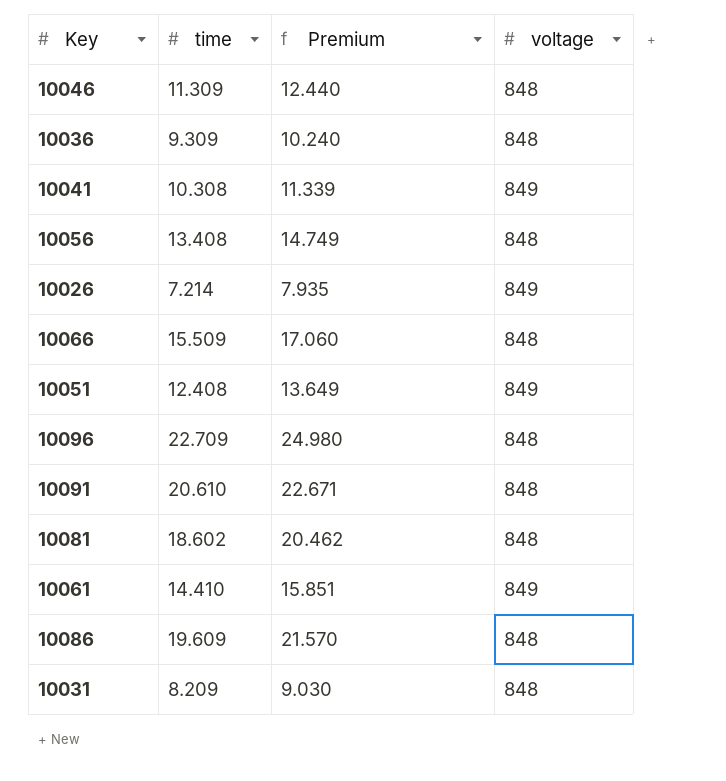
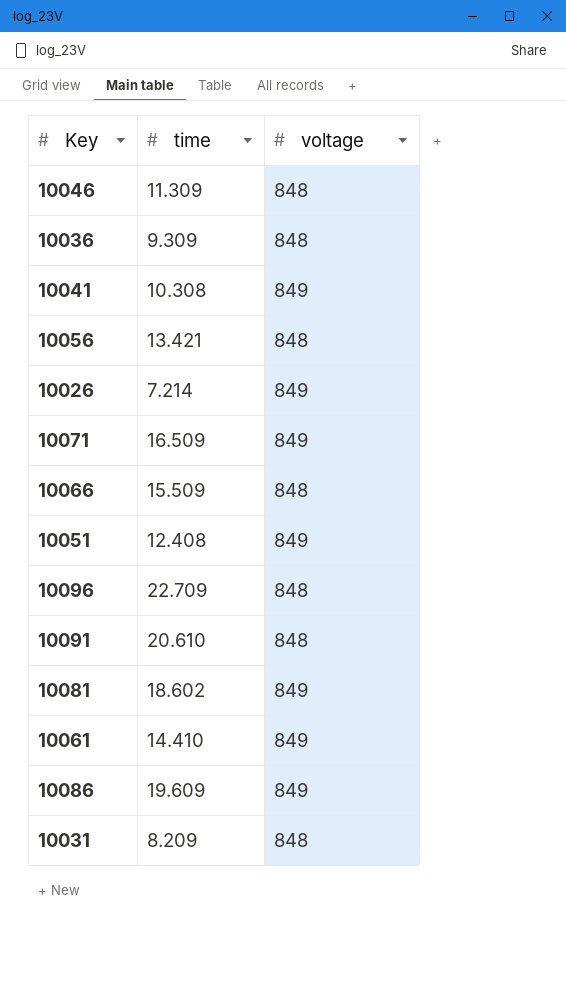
column Premium | formula: [time] * 1.1 -> none
10056 | time: 13.408 -> 13.421
row 10071: none -> 16.509 | 849
10081 | voltage: 848 -> 849
10086 | voltage: 848 -> 849

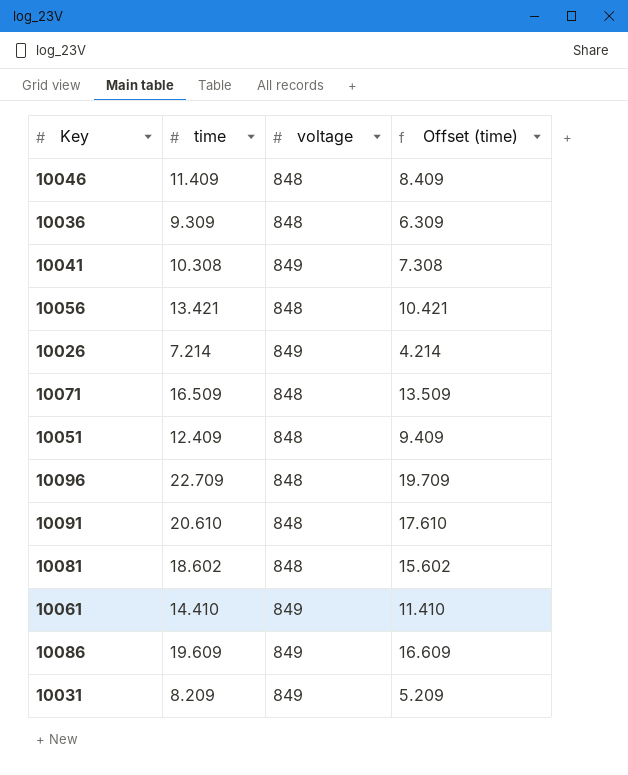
column Offset (time) | formula: none -> [time] - 3
row 10066: 15.509 | 848 -> none
10046 | time: 11.309 -> 11.409
10071 | voltage: 849 -> 848
10051 | time: 12.408 -> 12.409
10051 | voltage: 849 -> 848
10081 | voltage: 849 -> 848
10031 | voltage: 848 -> 849

